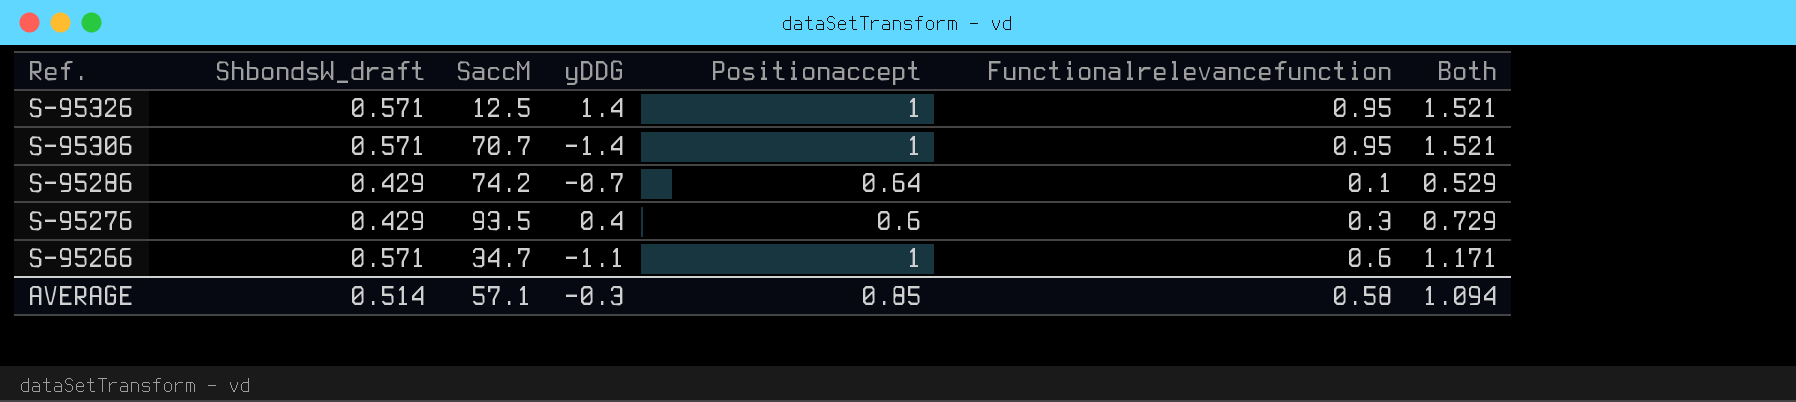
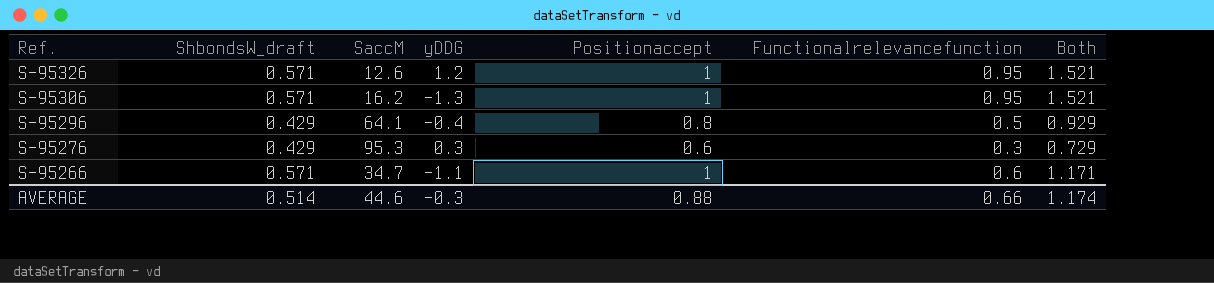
row S-95286: 0.429 | 74.2 | -0.7 | 0.64 | 0.1 | 0.529 -> none
S-95326 | SaccM: 12.5 -> 12.6
S-95326 | yDDG: 1.4 -> 1.2
S-95306 | SaccM: 70.7 -> 16.2
S-95306 | yDDG: -1.4 -> -1.3
row S-95296: none -> 0.429 | 64.1 | -0.4 | 0.8 | 0.5 | 0.929
S-95276 | SaccM: 93.5 -> 95.3
S-95276 | yDDG: 0.4 -> 0.3
AVERAGE | SaccM: 57.1 -> 44.6
AVERAGE | Positionaccept: 0.85 -> 0.88
AVERAGE | Functionalrelevancefunction: 0.58 -> 0.66
AVERAGE | Both: 1.094 -> 1.174

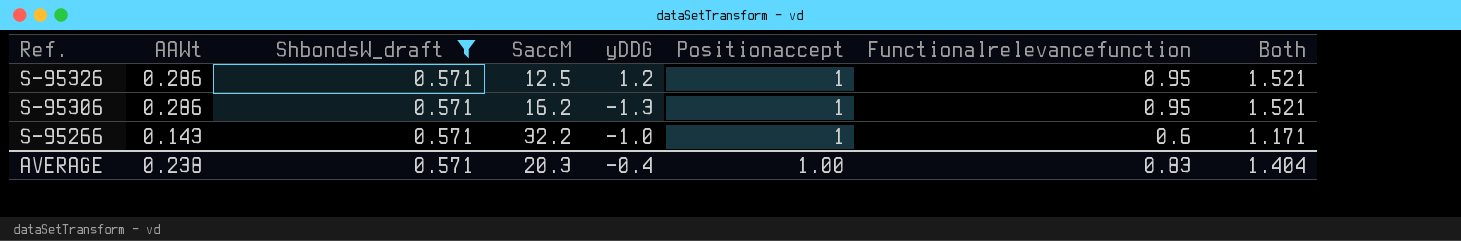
filter: none -> ShbondsW_draft = 0.571
column AAWt | position: none -> 2
S-95326 | SaccM: 12.6 -> 12.5
S-95266 | SaccM: 34.7 -> 32.2
S-95266 | yDDG: -1.1 -> -1.0
AVERAGE | ShbondsW_draft: 0.514 -> 0.571
AVERAGE | SaccM: 44.6 -> 20.3
AVERAGE | yDDG: -0.3 -> -0.4
AVERAGE | Positionaccept: 0.88 -> 1.00
AVERAGE | Functionalrelevancefunction: 0.66 -> 0.83
AVERAGE | Both: 1.174 -> 1.404

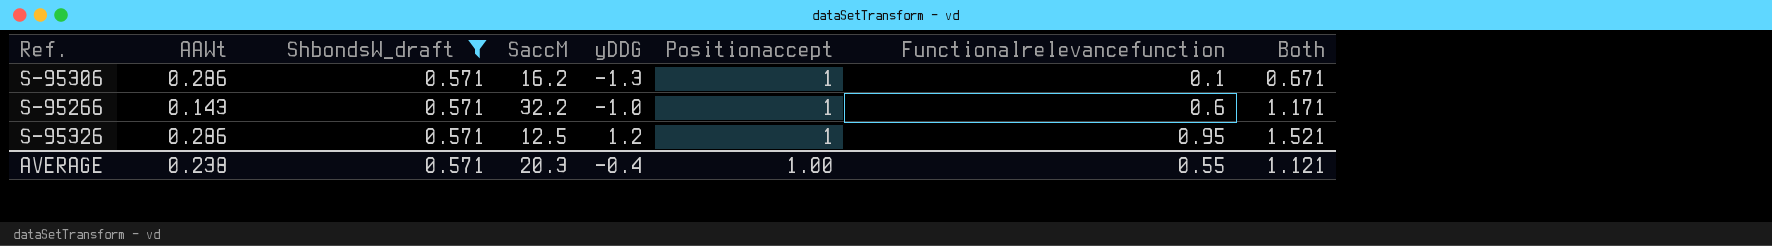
row order: Ref. descending -> yDDG ascending
S-95306 | Functionalrelevancefunction: 0.95 -> 0.1
S-95306 | Both: 1.521 -> 0.671
AVERAGE | Functionalrelevancefunction: 0.83 -> 0.55
AVERAGE | Both: 1.404 -> 1.121

